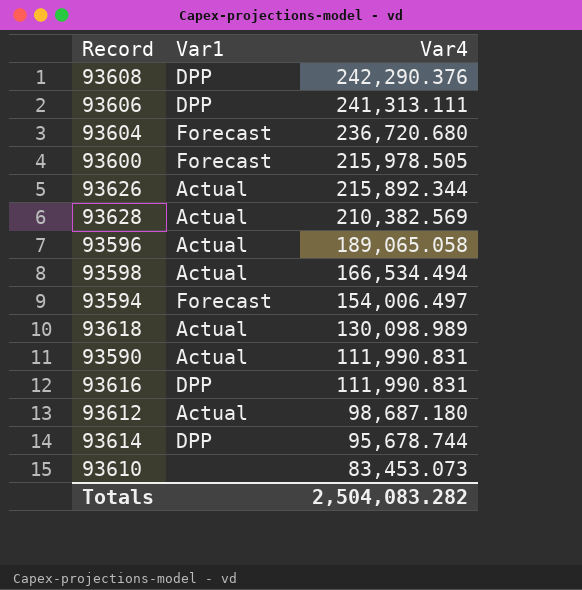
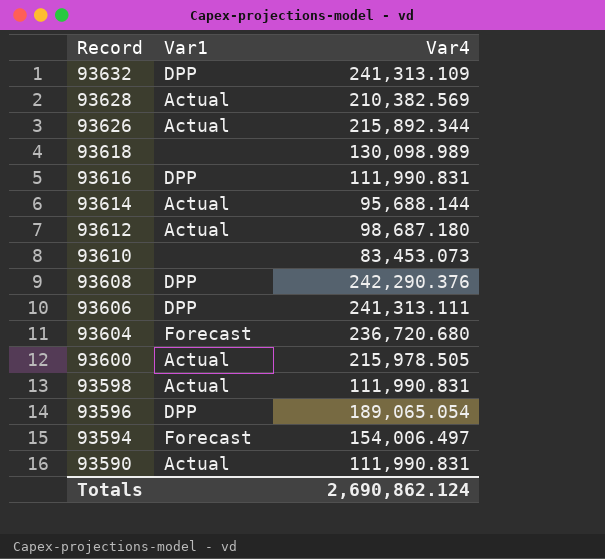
row order: Var4 descending -> Record descending
row 93632: none -> DPP | 241,313.109
93618 | Var1: Actual -> none
93614 | Var1: DPP -> Actual
93614 | Var4: 95,678.744 -> 95,688.144
93600 | Var1: Forecast -> Actual
93598 | Var4: 166,534.494 -> 111,990.831
93596 | Var1: Actual -> DPP
93596 | Var4: 189,065.058 -> 189,065.054
Totals | Var4: 2,504,083.282 -> 2,690,862.124

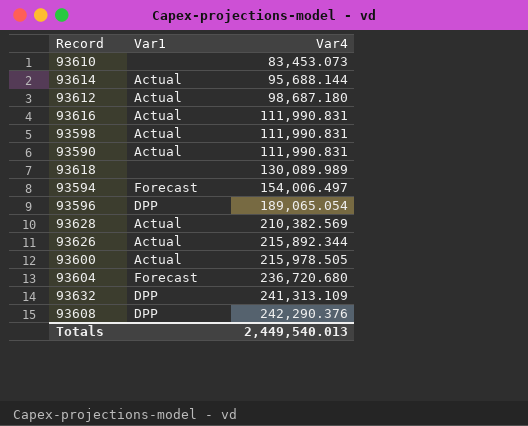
row order: Record descending -> Var4 ascending
row 93606: DPP | 241,313.111 -> none
93616 | Var1: DPP -> Actual
93618 | Var4: 130,098.989 -> 130,089.989
Totals | Var4: 2,690,862.124 -> 2,449,540.013

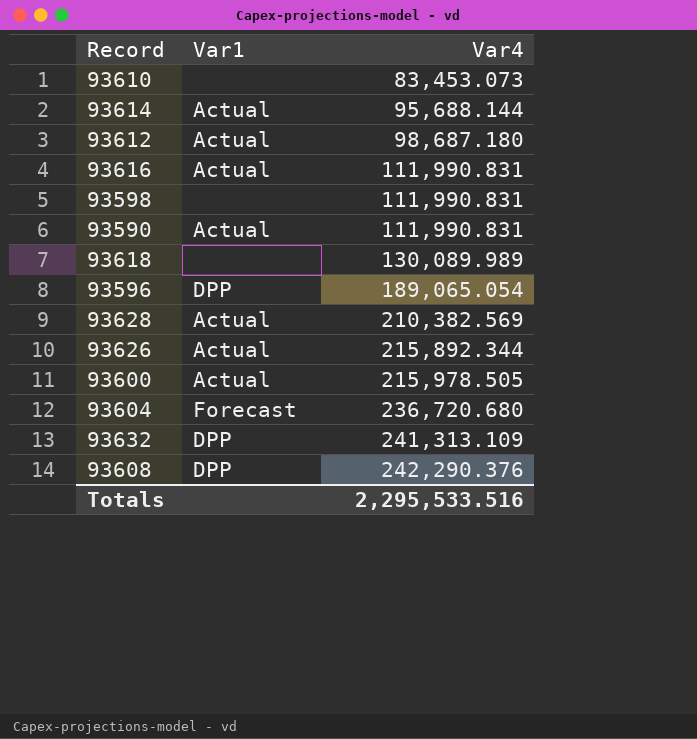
row 93594: Forecast | 154,006.497 -> none
93598 | Var1: Actual -> none
Totals | Var4: 2,449,540.013 -> 2,295,533.516

